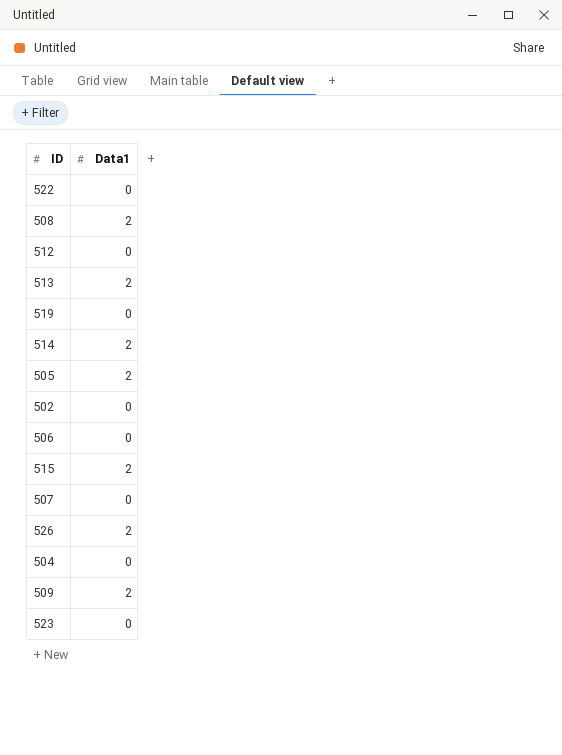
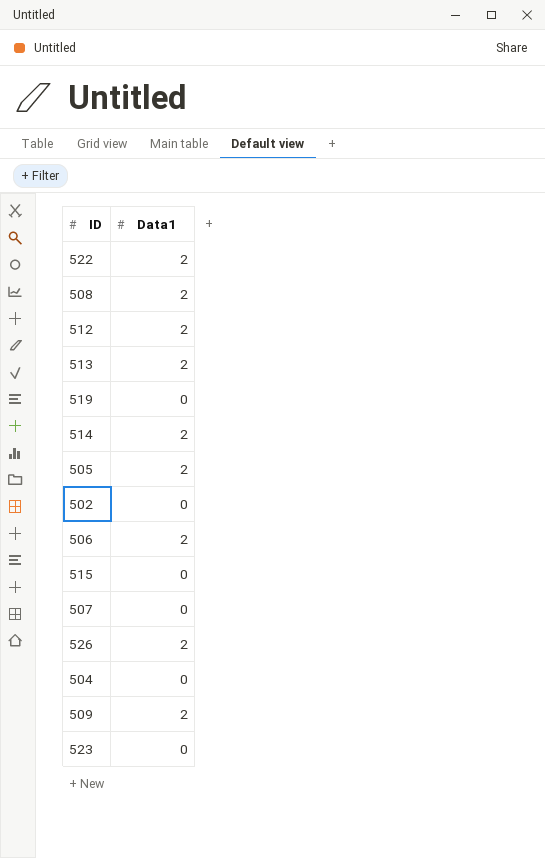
522 | Data1: 0 -> 2
512 | Data1: 0 -> 2
506 | Data1: 0 -> 2
515 | Data1: 2 -> 0

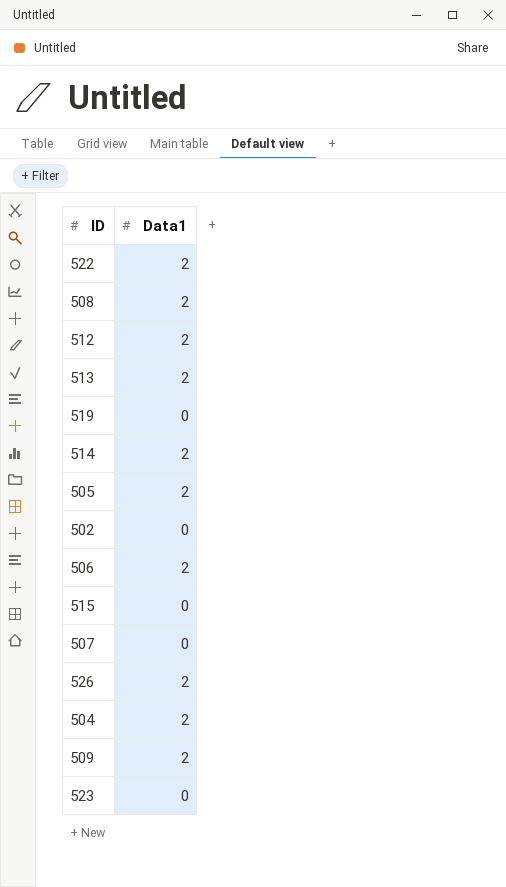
504 | Data1: 0 -> 2

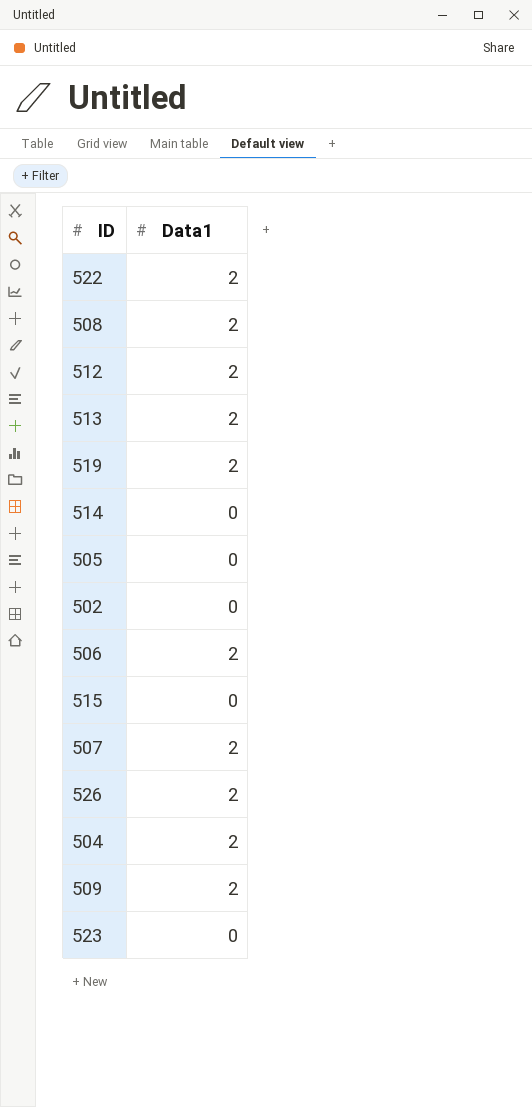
519 | Data1: 0 -> 2
514 | Data1: 2 -> 0
505 | Data1: 2 -> 0
507 | Data1: 0 -> 2

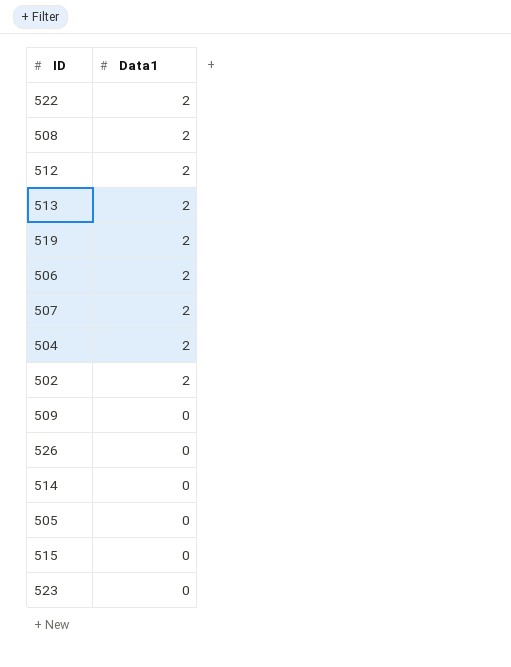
row order: none -> Data1 descending
502 | Data1: 0 -> 2
509 | Data1: 2 -> 0
526 | Data1: 2 -> 0

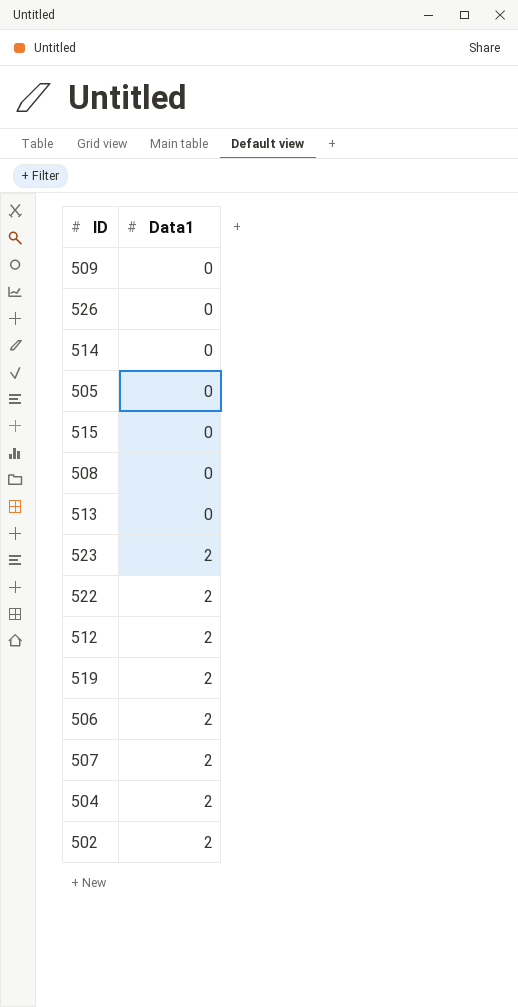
row order: Data1 descending -> Data1 ascending
508 | Data1: 2 -> 0
513 | Data1: 2 -> 0
523 | Data1: 0 -> 2

